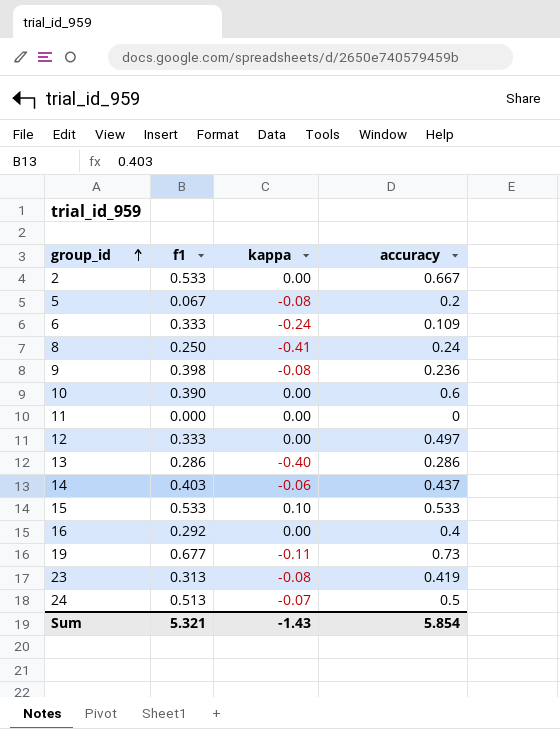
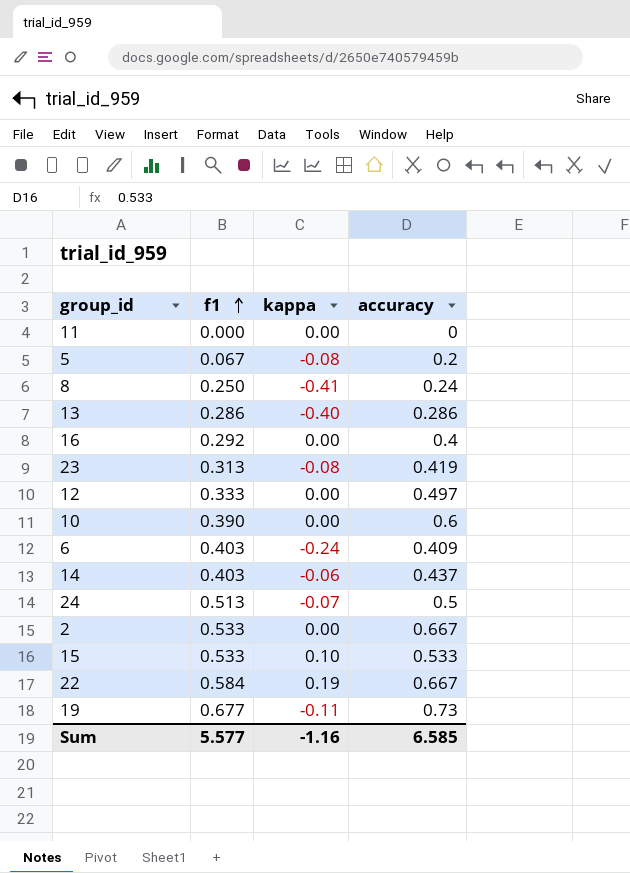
row order: group_id ascending -> f1 ascending
row 9: 0.398 | -0.08 | 0.236 -> none
6 | f1: 0.333 -> 0.403
6 | accuracy: 0.109 -> 0.409
row 22: none -> 0.584 | 0.19 | 0.667
Sum | f1: 5.321 -> 5.577
Sum | kappa: -1.43 -> -1.16
Sum | accuracy: 5.854 -> 6.585

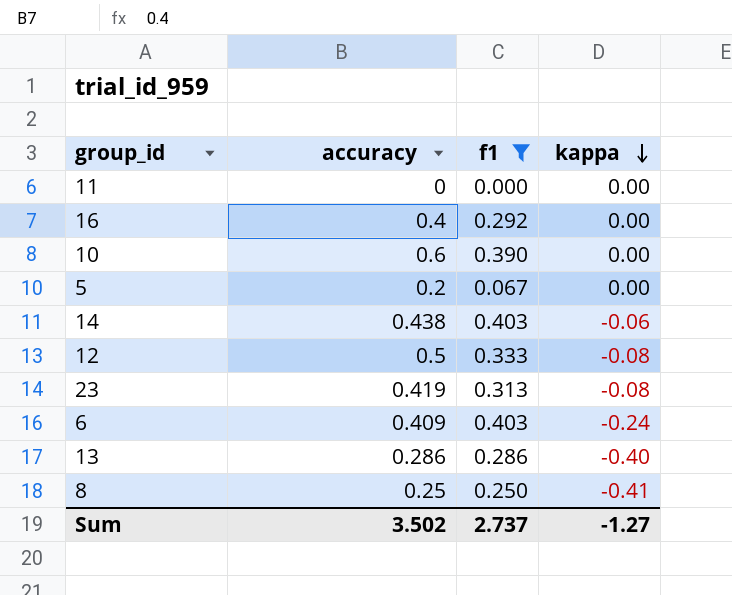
filter: none -> f1 <= 0.403
row order: f1 ascending -> kappa descending
column accuracy | position: 4 -> 2
5 | kappa: -0.08 -> 0.00
14 | accuracy: 0.437 -> 0.438
12 | accuracy: 0.497 -> 0.5
12 | kappa: 0.00 -> -0.08
8 | accuracy: 0.24 -> 0.25
Sum | accuracy: 6.585 -> 3.502
Sum | f1: 5.577 -> 2.737
Sum | kappa: -1.16 -> -1.27

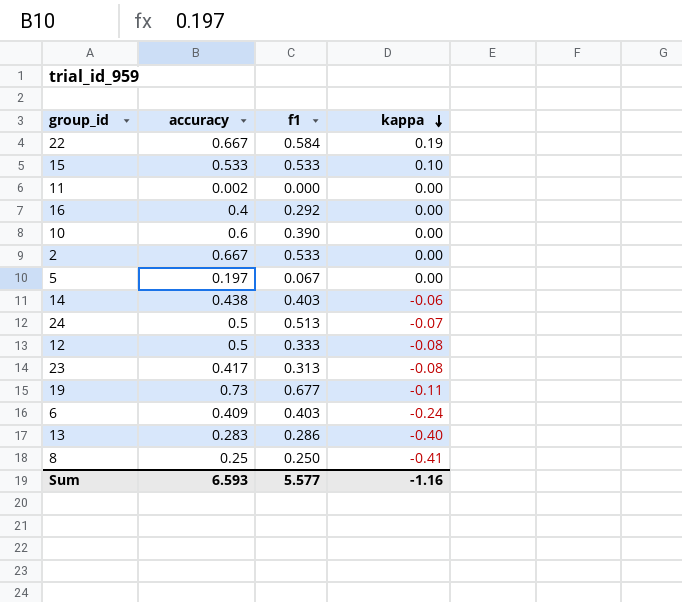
filter: f1 <= 0.403 -> none
11 | accuracy: 0 -> 0.002
5 | accuracy: 0.2 -> 0.197
23 | accuracy: 0.419 -> 0.417
13 | accuracy: 0.286 -> 0.283
Sum | accuracy: 3.502 -> 6.593
Sum | f1: 2.737 -> 5.577
Sum | kappa: -1.27 -> -1.16

